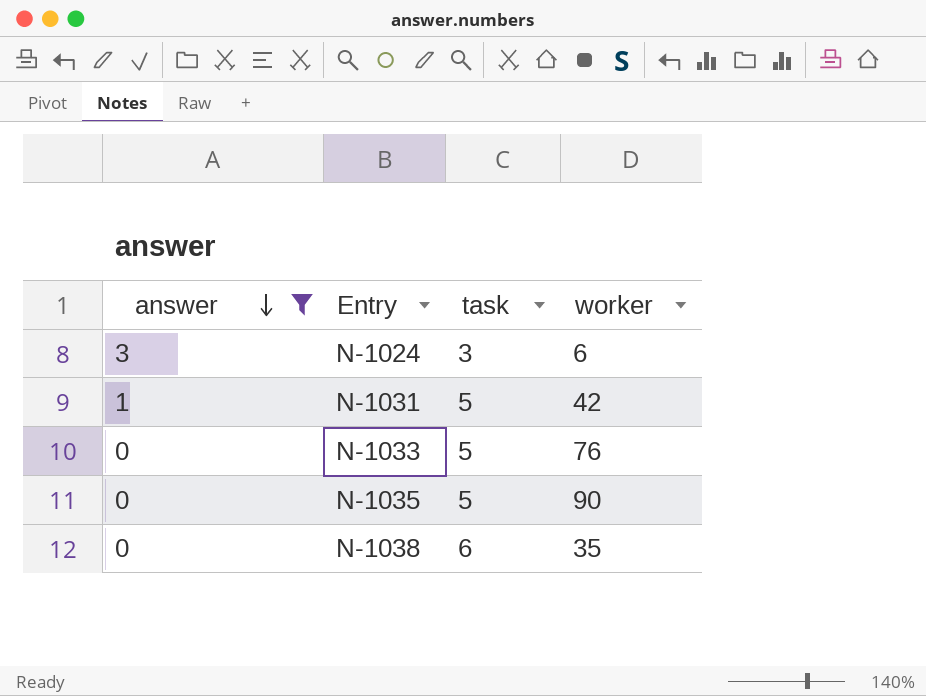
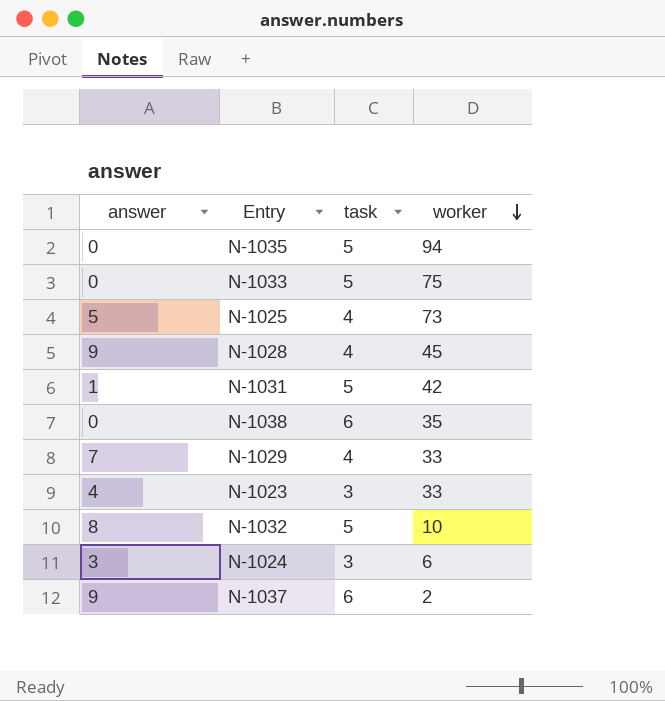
filter: answer <= 3 -> none
row order: answer descending -> worker descending
N-1035 | worker: 90 -> 94
N-1033 | worker: 76 -> 75

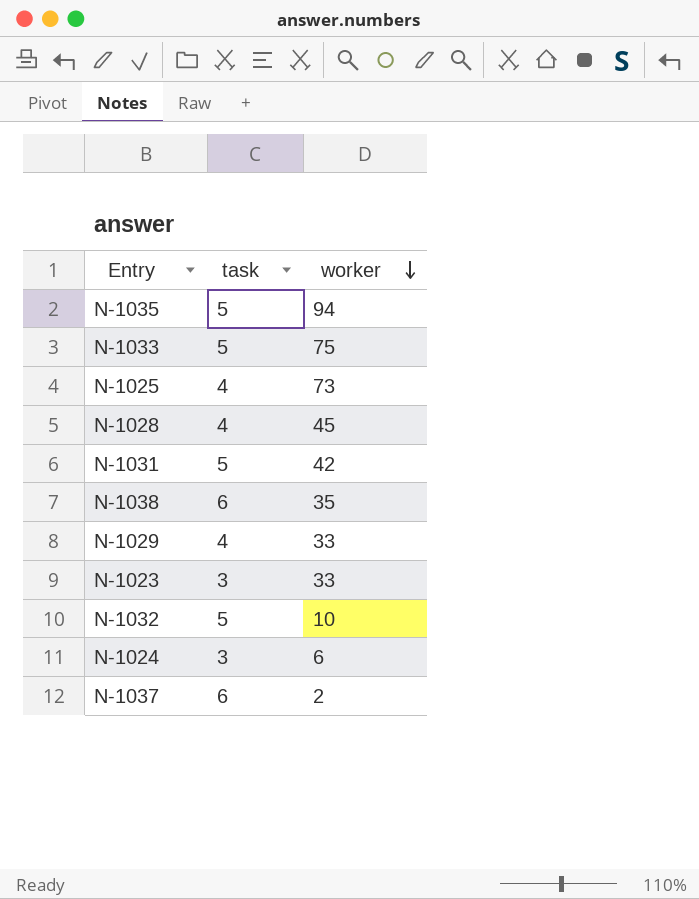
column answer | position: 1 -> none

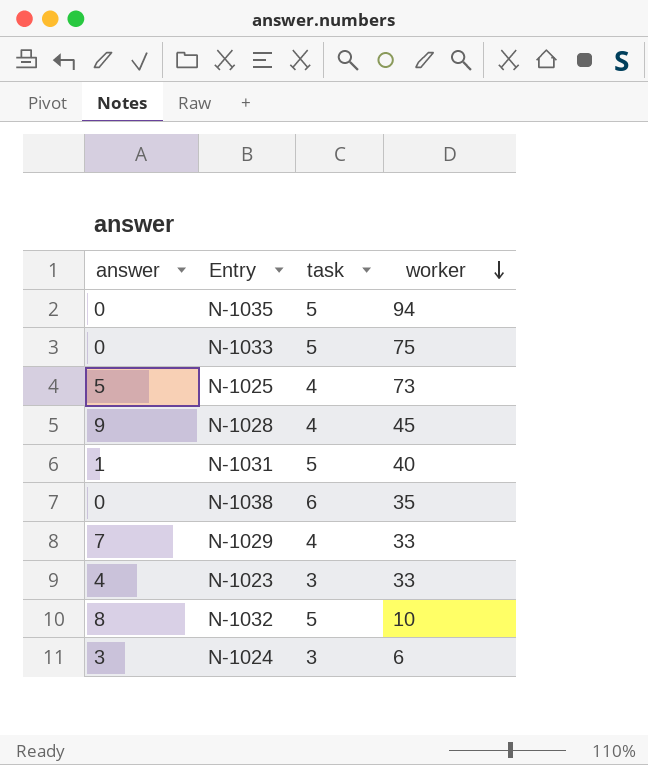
column answer | position: none -> 1
row N-1037: 6 | 2 -> none
N-1031 | worker: 42 -> 40

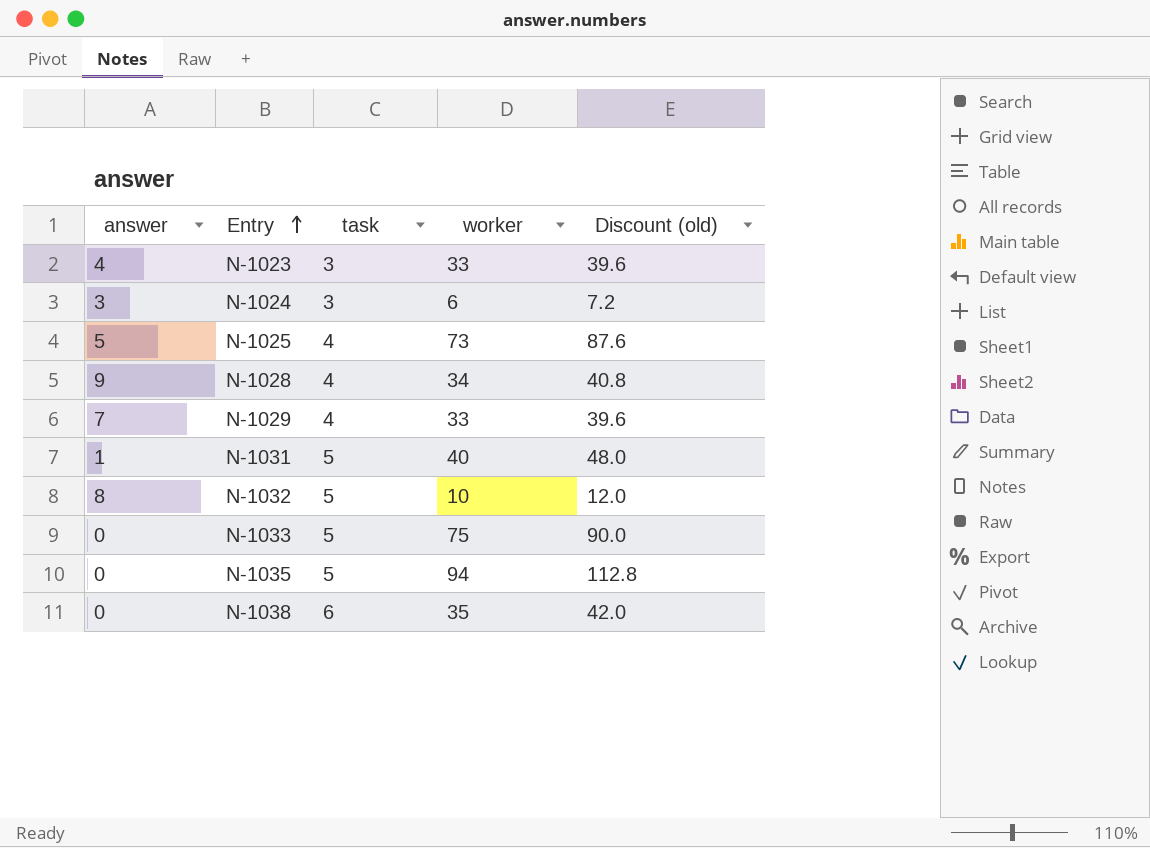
row order: worker descending -> Entry ascending
column Discount (old) | formula: none -> [worker] * 1.2
N-1028 | worker: 45 -> 34

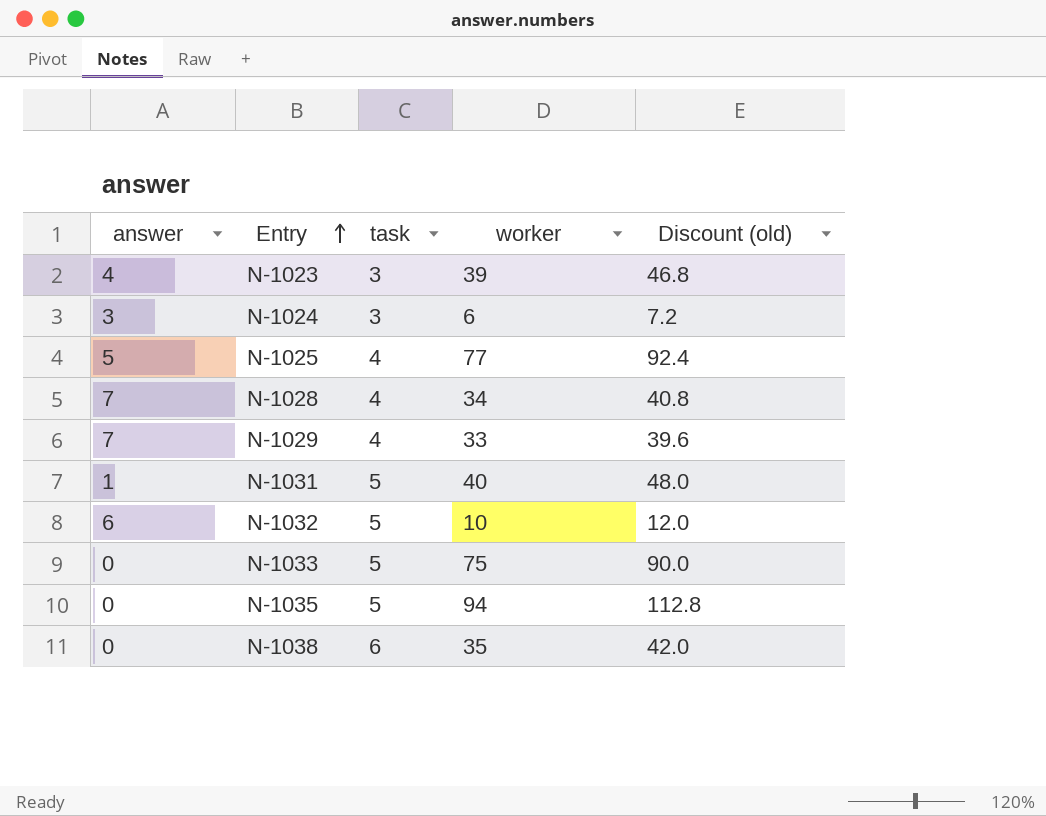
N-1023 | worker: 33 -> 39
N-1023 | Discount (old): 39.6 -> 46.8
N-1025 | worker: 73 -> 77
N-1025 | Discount (old): 87.6 -> 92.4
N-1028 | answer: 9 -> 7
N-1032 | answer: 8 -> 6

